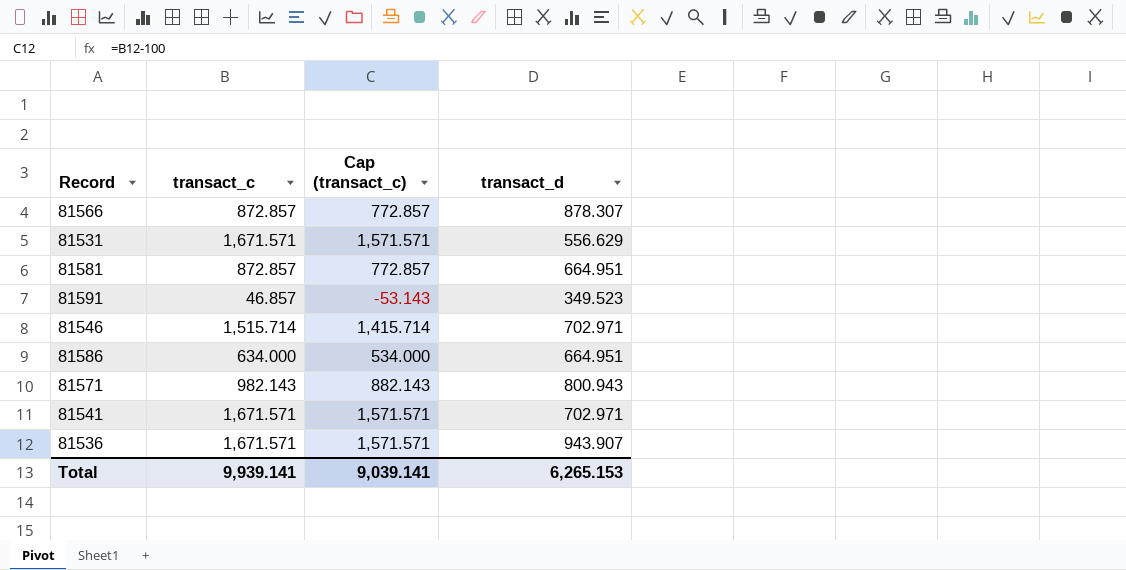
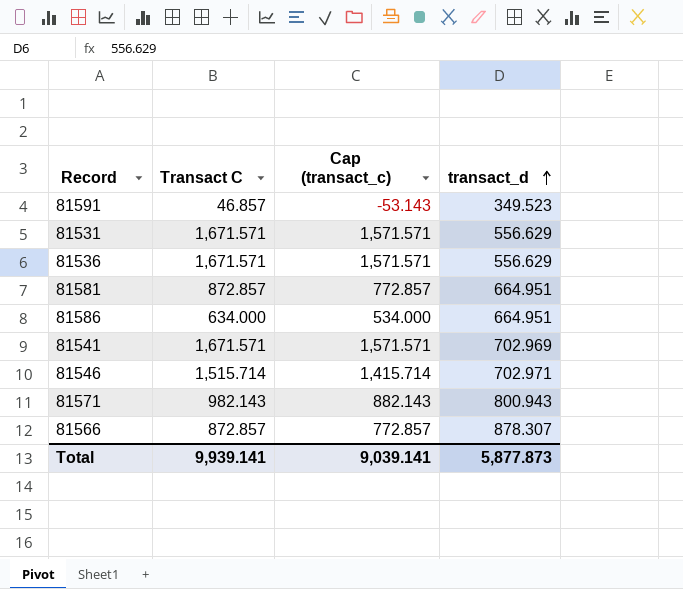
row order: none -> transact_d ascending
column name: transact_c -> Transact C
81536 | transact_d: 943.907 -> 556.629
81541 | transact_d: 702.971 -> 702.969
Total | transact_d: 6,265.153 -> 5,877.873

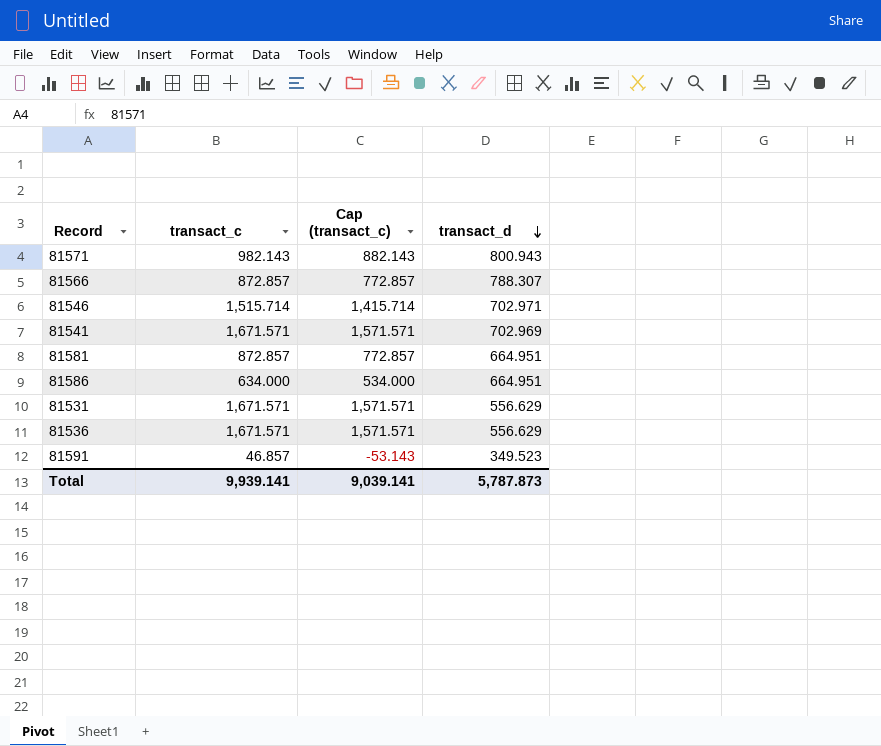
row order: transact_d ascending -> transact_d descending
column name: Transact C -> transact_c
81566 | transact_d: 878.307 -> 788.307
Total | transact_d: 5,877.873 -> 5,787.873

